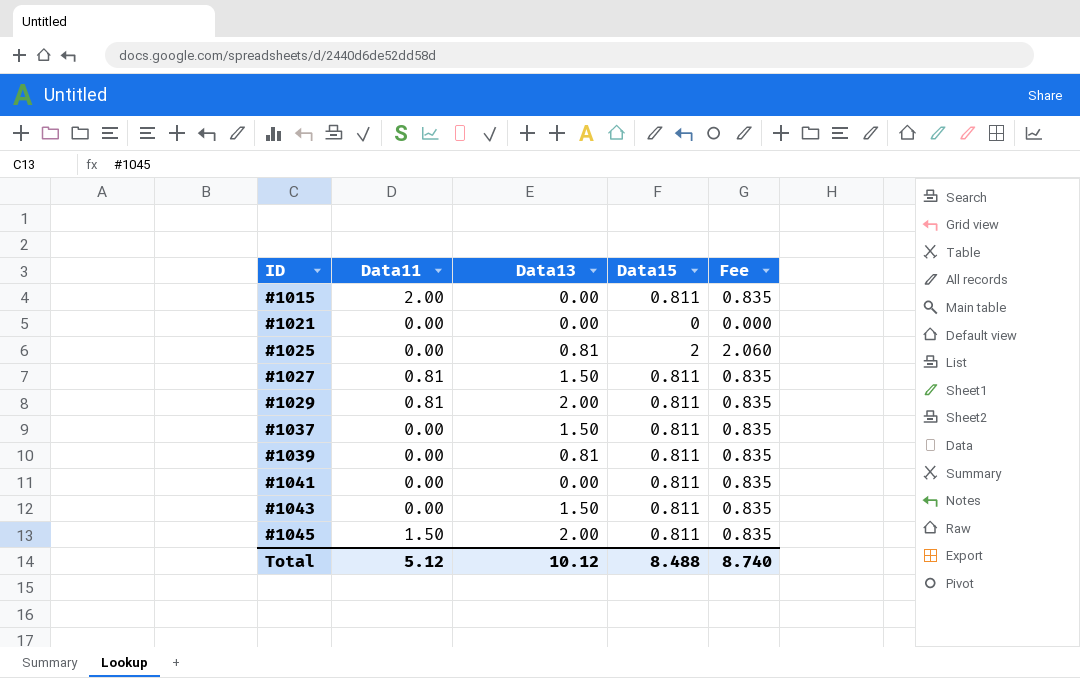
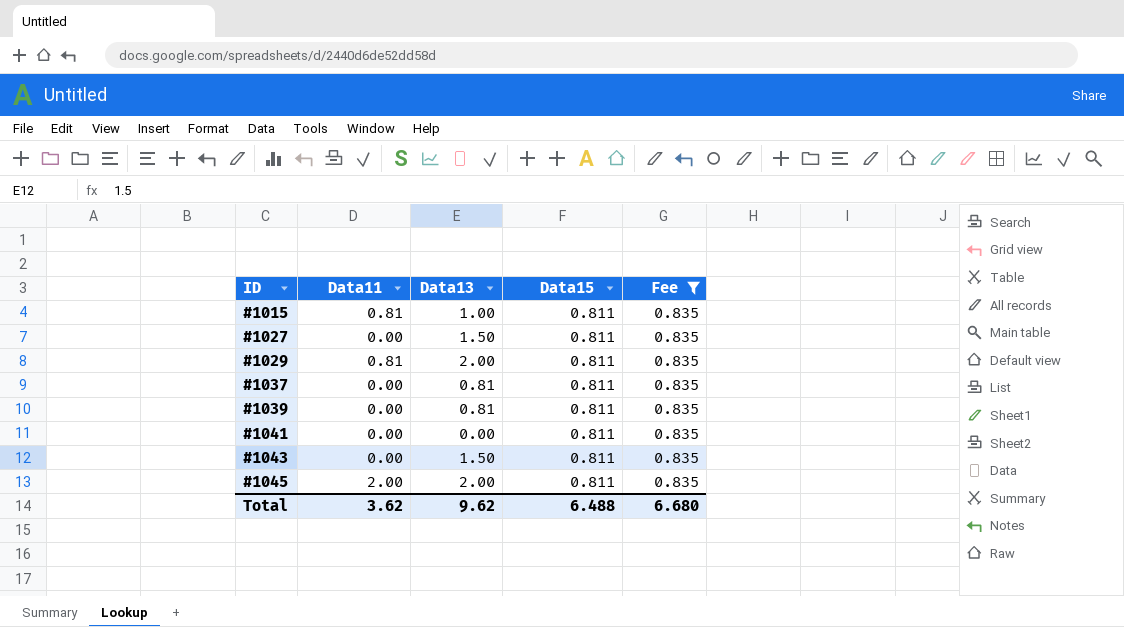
filter: none -> Fee = 0.835
#1015 | Data11: 2.00 -> 0.81
#1015 | Data13: 0.00 -> 1.00
#1027 | Data11: 0.81 -> 0.00
#1037 | Data13: 1.50 -> 0.81
#1045 | Data11: 1.50 -> 2.00
Total | Data11: 5.12 -> 3.62
Total | Data13: 10.12 -> 9.62
Total | Data15: 8.488 -> 6.488
Total | Fee: 8.740 -> 6.680

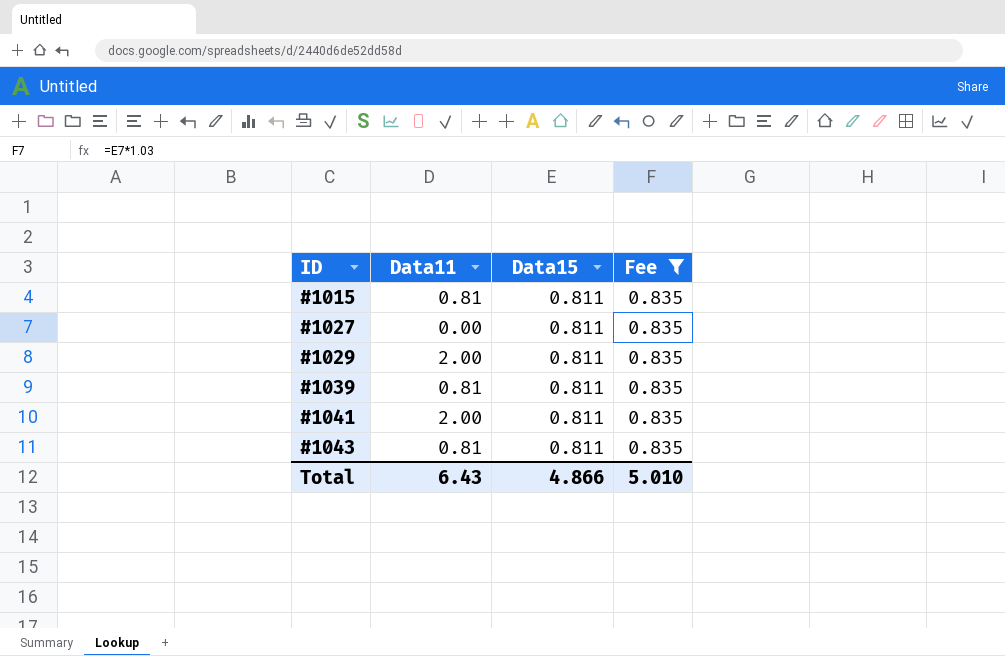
column Data13 | position: 3 -> none
row #1037: 0.00 | 0.81 | 0.811 | 0.835 -> none
row #1045: 2.00 | 2.00 | 0.811 | 0.835 -> none
#1029 | Data11: 0.81 -> 2.00
#1039 | Data11: 0.00 -> 0.81
#1041 | Data11: 0.00 -> 2.00
#1043 | Data11: 0.00 -> 0.81
Total | Data11: 3.62 -> 6.43
Total | Data15: 6.488 -> 4.866
Total | Fee: 6.680 -> 5.010

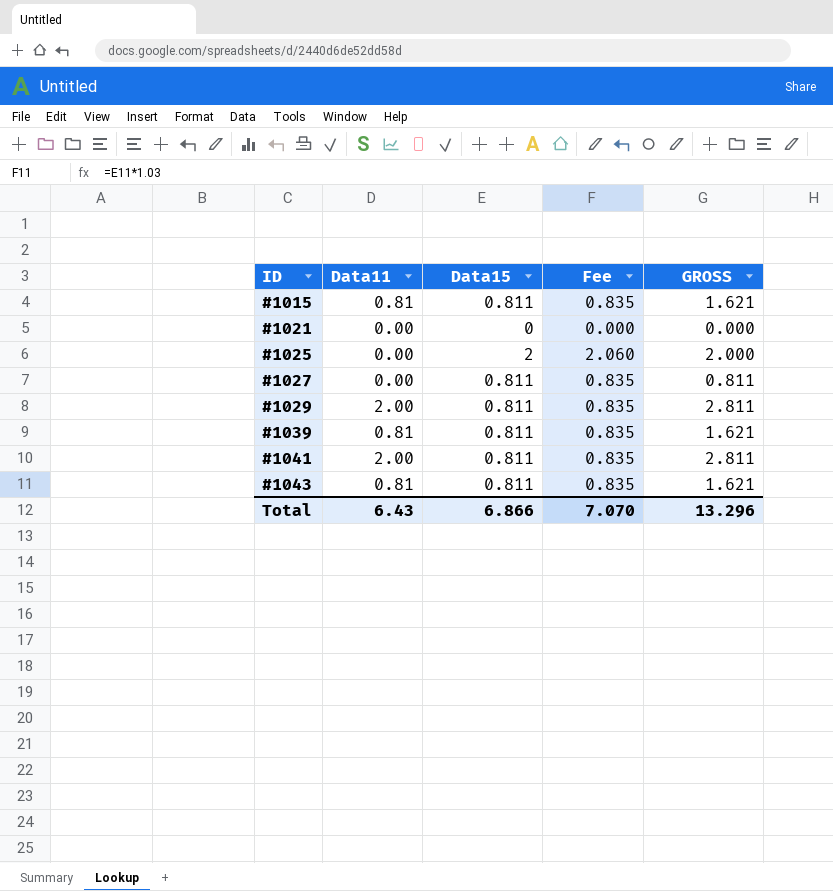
filter: Fee = 0.835 -> none
column GROSS | formula: none -> [Data11] + [Data15]
Total | Data15: 4.866 -> 6.866
Total | Fee: 5.010 -> 7.070

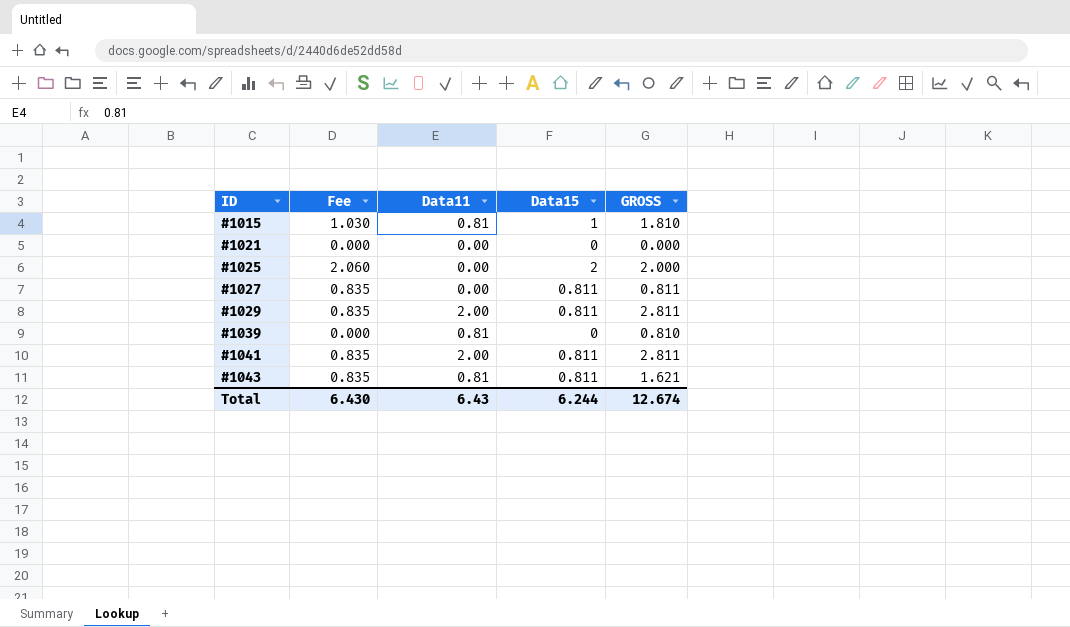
column Fee | position: 4 -> 2
#1015 | Fee: 0.835 -> 1.030
#1015 | Data15: 0.811 -> 1
#1015 | GROSS: 1.621 -> 1.810
#1039 | Fee: 0.835 -> 0.000
#1039 | Data15: 0.811 -> 0
#1039 | GROSS: 1.621 -> 0.810
Total | Fee: 7.070 -> 6.430
Total | Data15: 6.866 -> 6.244
Total | GROSS: 13.296 -> 12.674

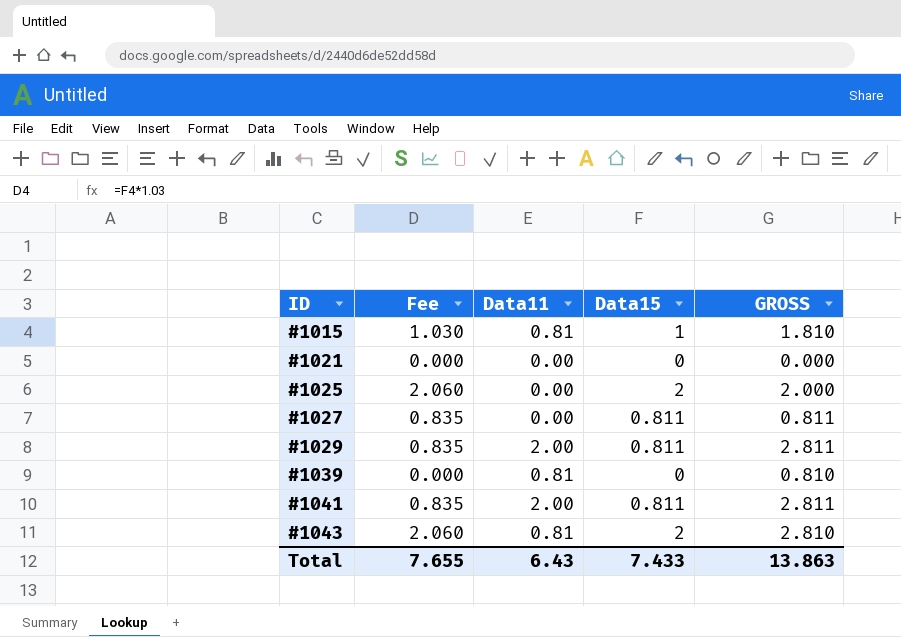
#1043 | Fee: 0.835 -> 2.060
#1043 | Data15: 0.811 -> 2
#1043 | GROSS: 1.621 -> 2.810
Total | Fee: 6.430 -> 7.655
Total | Data15: 6.244 -> 7.433
Total | GROSS: 12.674 -> 13.863

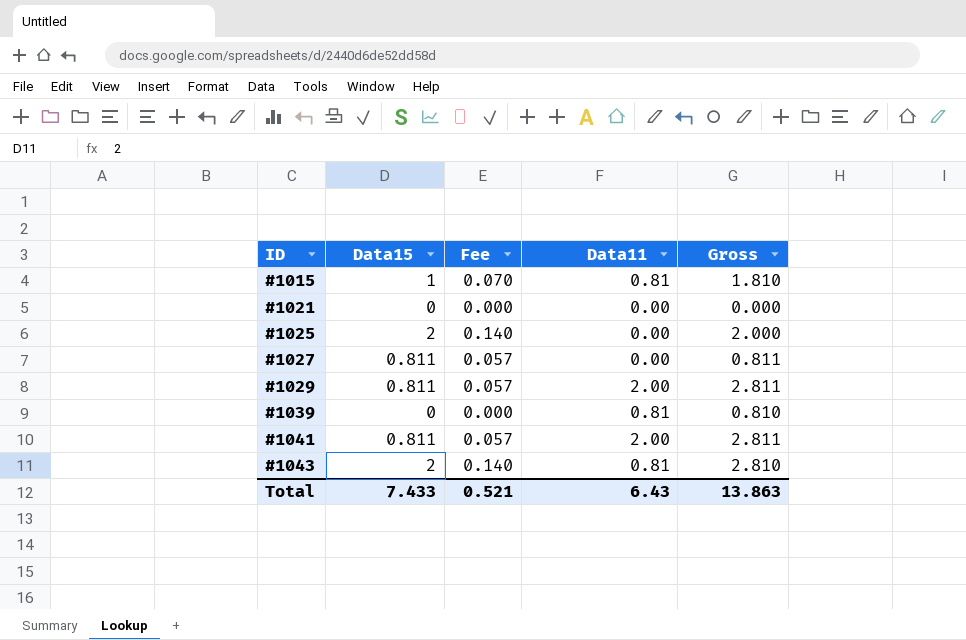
column Data15 | position: 4 -> 2
column Fee | formula: [Data15] * 1.03 -> [Data15] * 0.07
column name: GROSS -> Gross
Total | Fee: 7.655 -> 0.521

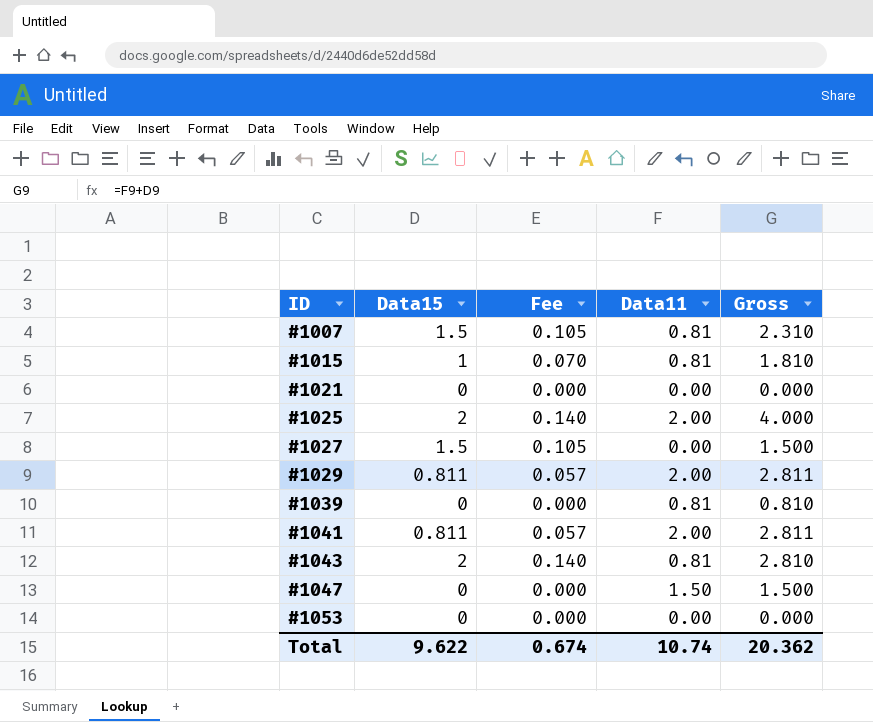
row #1007: none -> 1.5 | 0.105 | 0.81 | 2.310
#1025 | Data11: 0.00 -> 2.00
#1025 | Gross: 2.000 -> 4.000
#1027 | Data15: 0.811 -> 1.5
#1027 | Fee: 0.057 -> 0.105
#1027 | Gross: 0.811 -> 1.500
row #1047: none -> 0 | 0.000 | 1.50 | 1.500
row #1053: none -> 0 | 0.000 | 0.00 | 0.000
Total | Data15: 7.433 -> 9.622
Total | Fee: 0.521 -> 0.674
Total | Data11: 6.43 -> 10.74
Total | Gross: 13.863 -> 20.362

